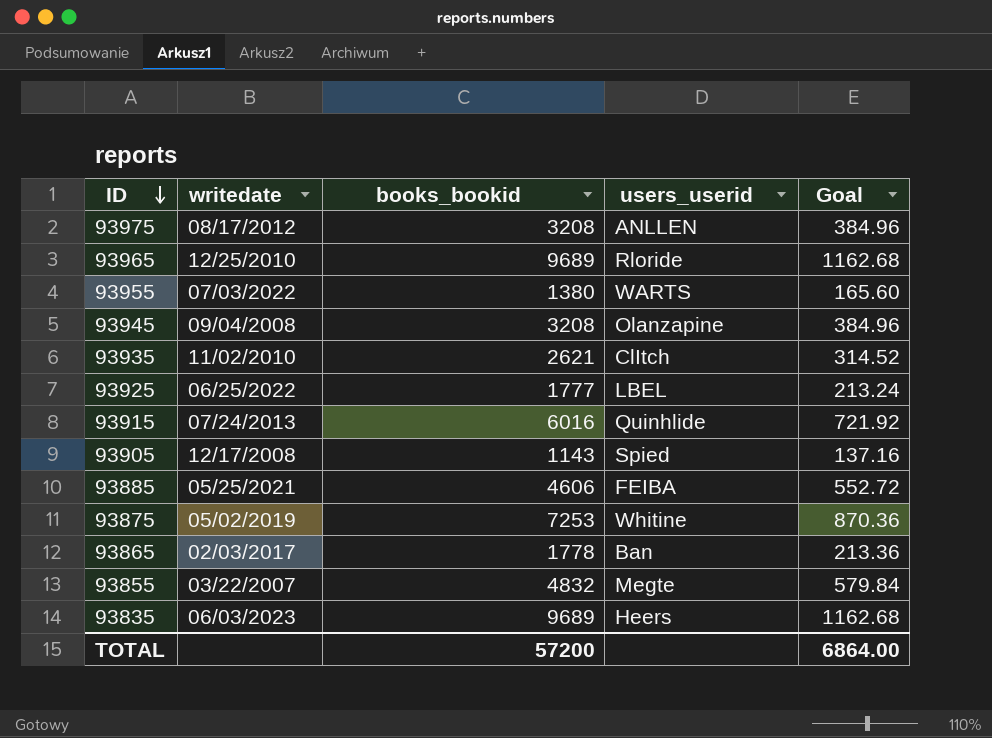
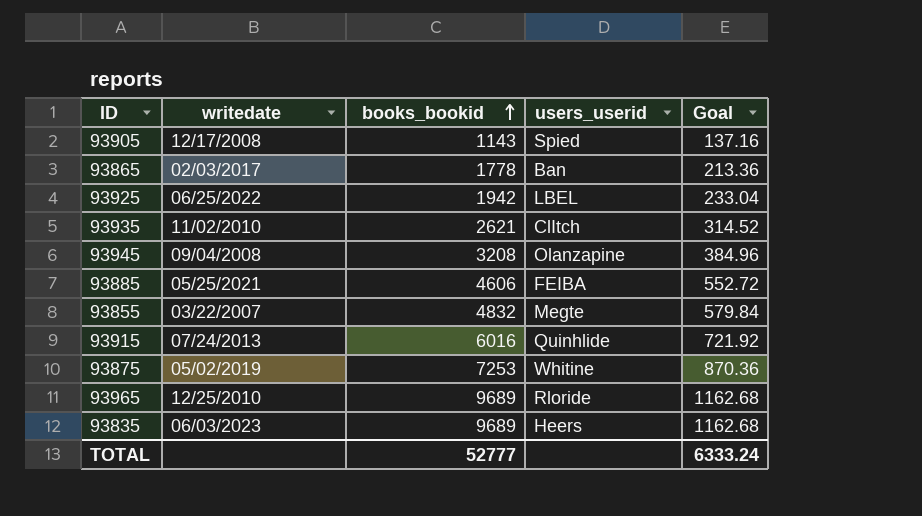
row order: ID descending -> books_bookid ascending
row 93975: 08/17/2012 | 3208 | ANLLEN | 384.96 -> none
row 93955: 07/03/2022 | 1380 | WARTS | 165.60 -> none
93925 | books_bookid: 1777 -> 1942
93925 | Goal: 213.24 -> 233.04
TOTAL | books_bookid: 57200 -> 52777
TOTAL | Goal: 6864.00 -> 6333.24

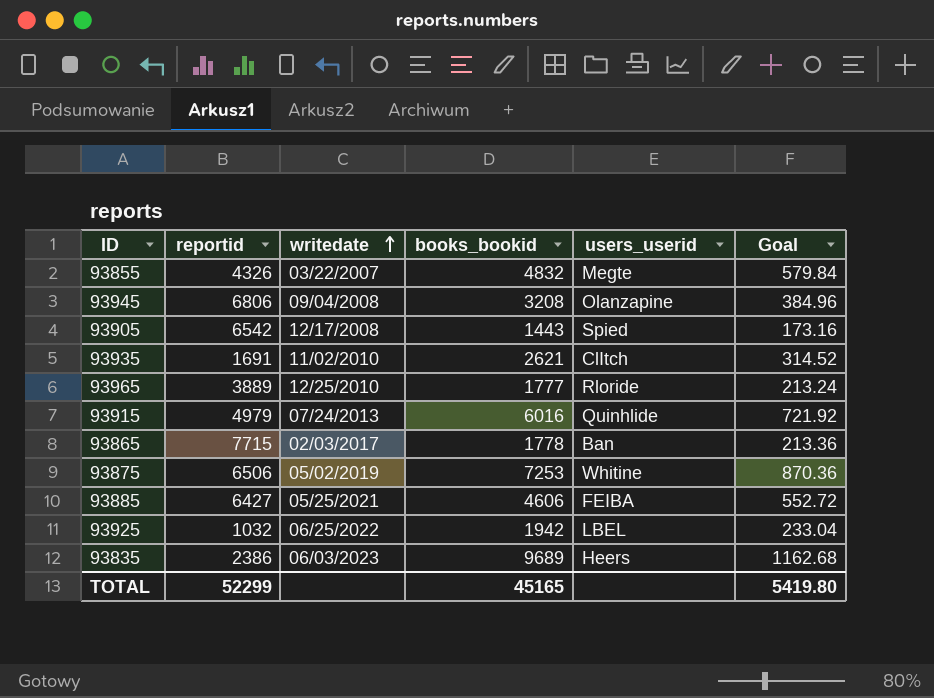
row order: books_bookid ascending -> writedate ascending
column reportid | position: none -> 2
93905 | books_bookid: 1143 -> 1443
93905 | Goal: 137.16 -> 173.16
93965 | books_bookid: 9689 -> 1777
93965 | Goal: 1162.68 -> 213.24
TOTAL | books_bookid: 52777 -> 45165
TOTAL | Goal: 6333.24 -> 5419.80

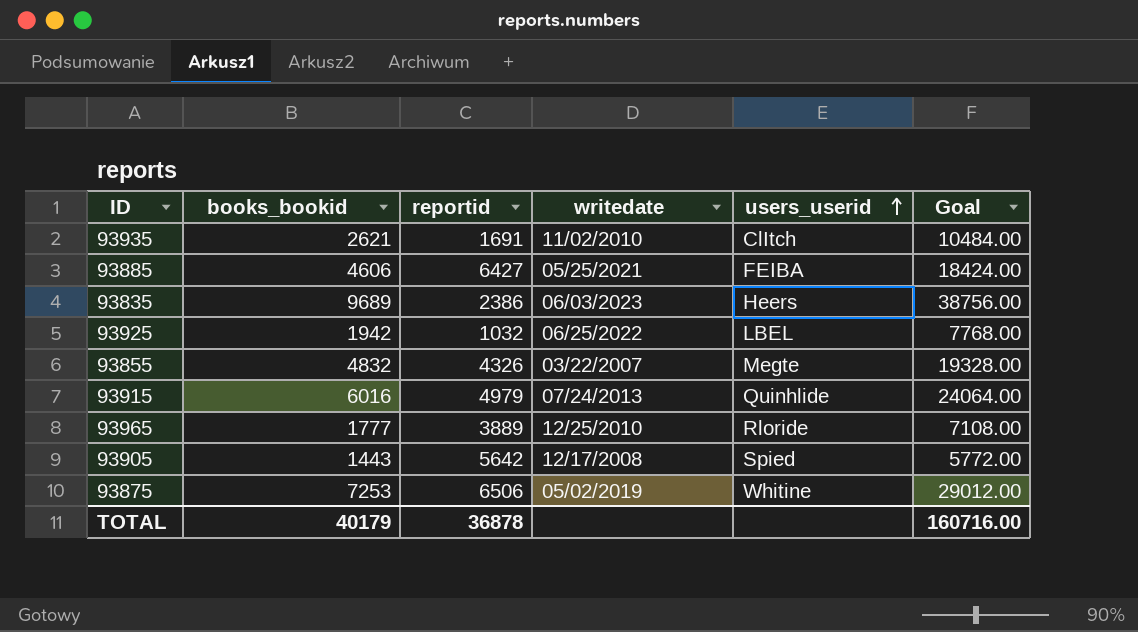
row order: writedate ascending -> users_userid ascending
column books_bookid | position: 4 -> 2
column Goal | formula: [books_bookid] * 0.12 -> [books_bookid] * 4
row 93945: 6806 | 09/04/2008 | 3208 | Olanzapine | 384.96 -> none
row 93865: 7715 | 02/03/2017 | 1778 | Ban | 213.36 -> none
93905 | reportid: 6542 -> 5642
TOTAL | books_bookid: 45165 -> 40179
TOTAL | reportid: 52299 -> 36878
TOTAL | Goal: 5419.80 -> 160716.00

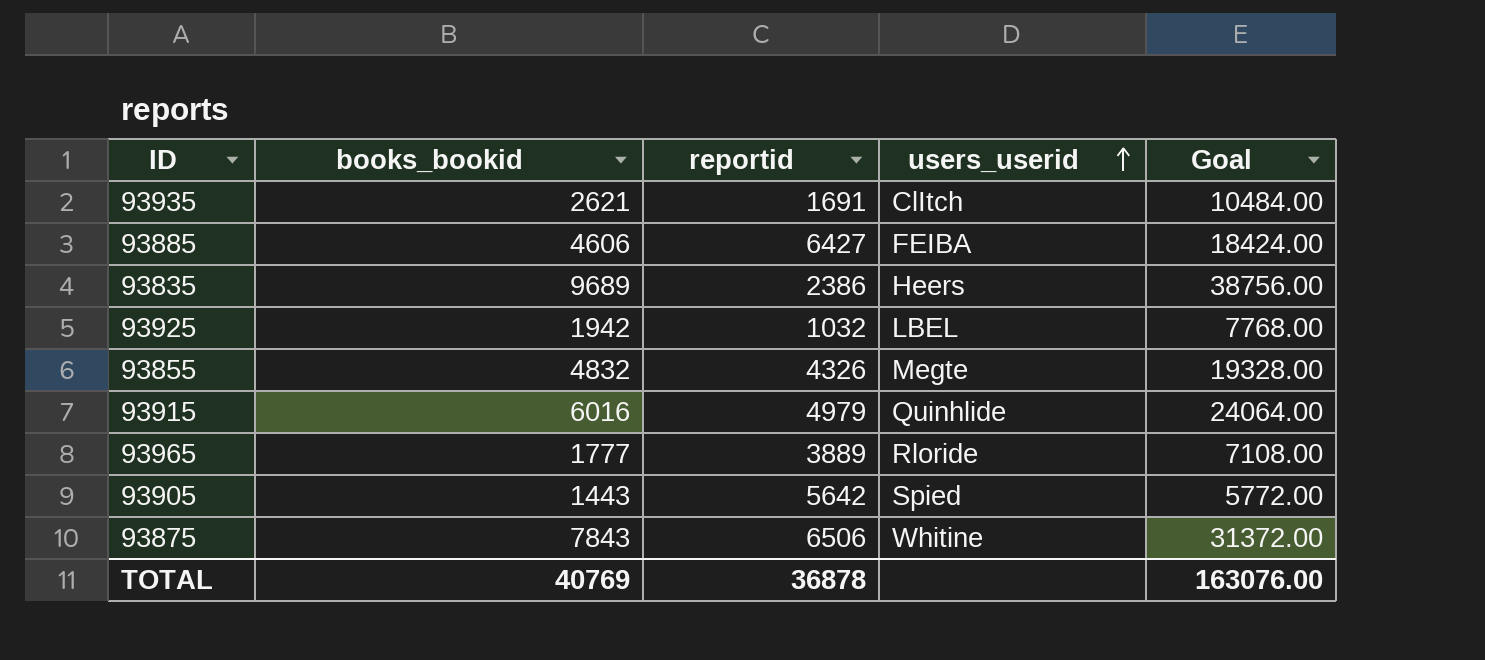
column writedate | position: 4 -> none
93875 | books_bookid: 7253 -> 7843
93875 | Goal: 29012.00 -> 31372.00
TOTAL | books_bookid: 40179 -> 40769
TOTAL | Goal: 160716.00 -> 163076.00

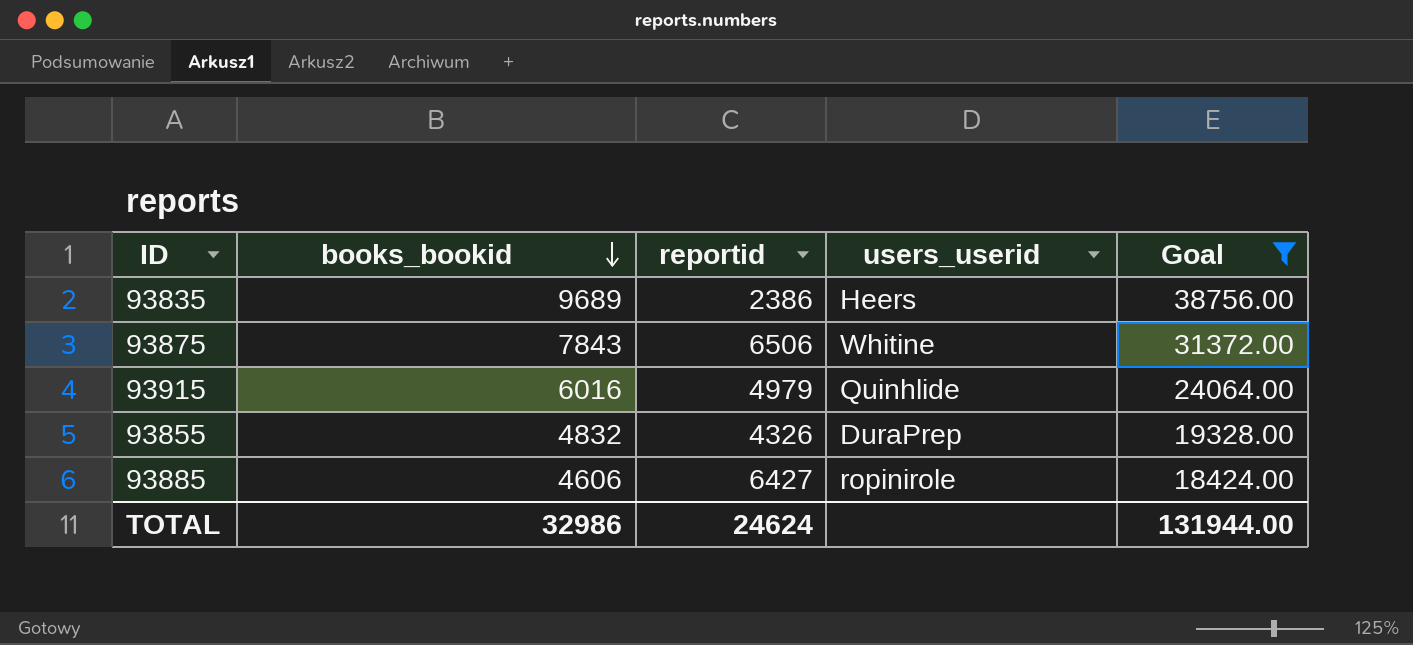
filter: none -> Goal >= 18424.00
row order: users_userid ascending -> books_bookid descending
93855 | users_userid: Megte -> DuraPrep
93885 | users_userid: FEIBA -> ropinirole
TOTAL | books_bookid: 40769 -> 32986
TOTAL | reportid: 36878 -> 24624
TOTAL | Goal: 163076.00 -> 131944.00

